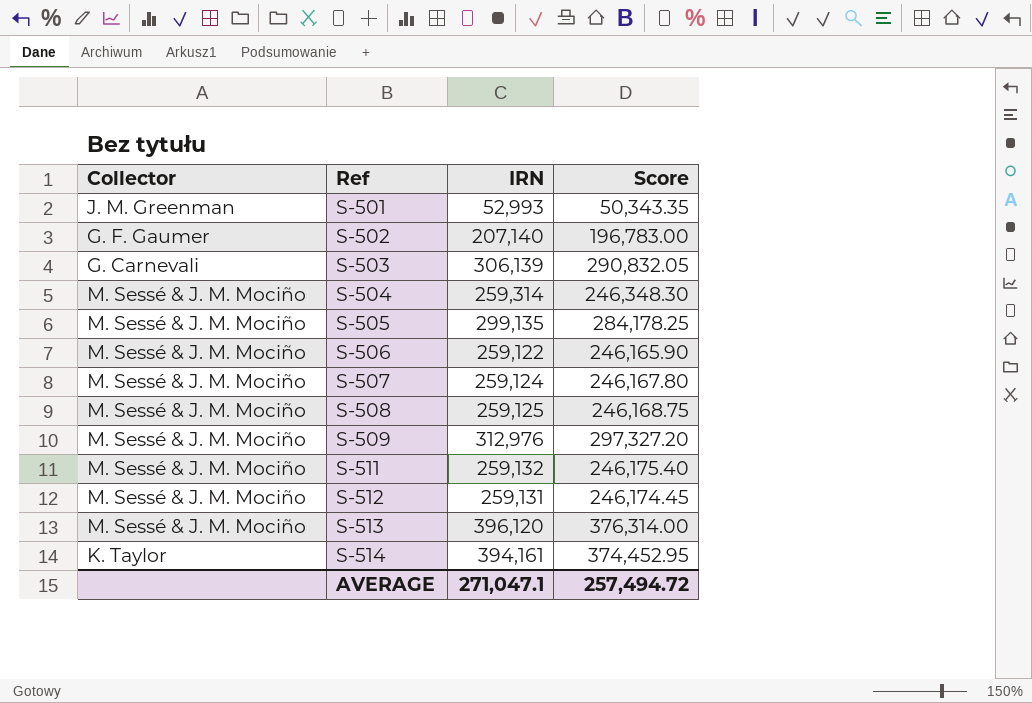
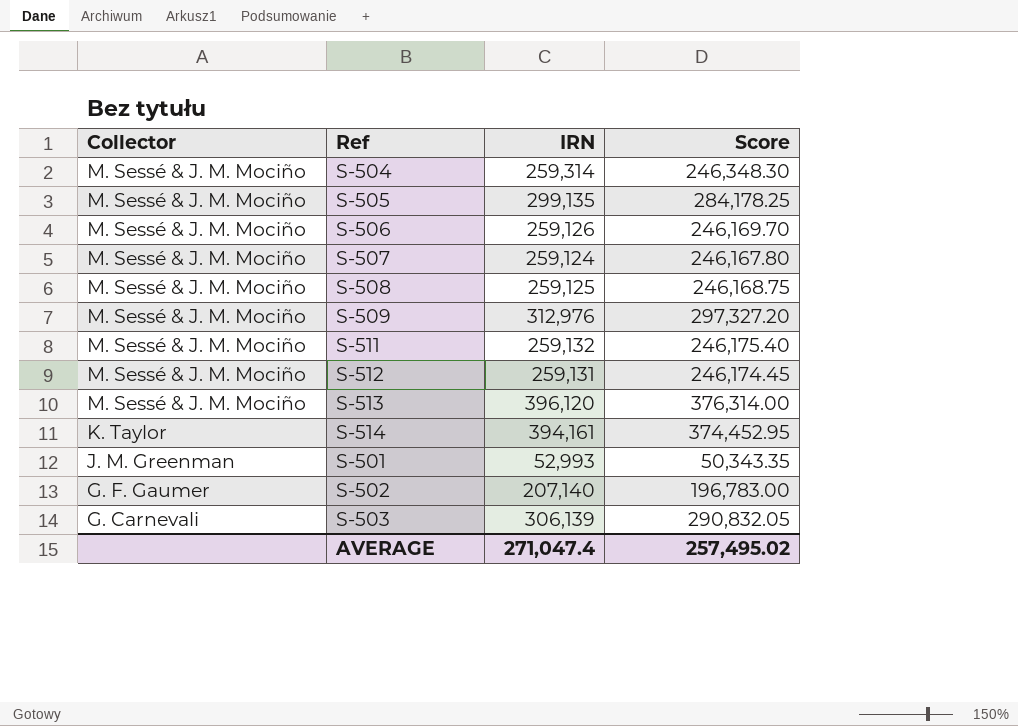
row order: Ref ascending -> Collector descending
S-506 | IRN: 259,122 -> 259,126
S-506 | Score: 246,165.90 -> 246,169.70
AVERAGE | IRN: 271,047.1 -> 271,047.4
AVERAGE | Score: 257,494.72 -> 257,495.02

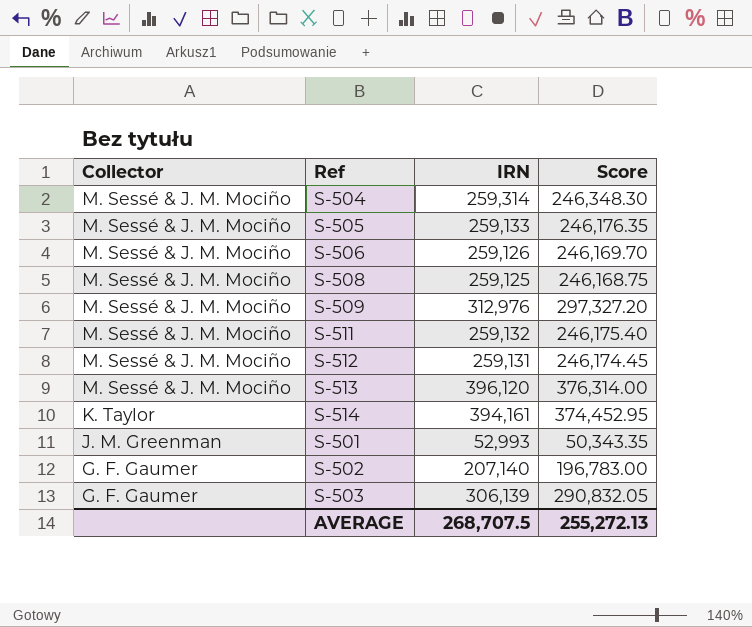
row S-507: M. Sessé & J. M. Mociño | 259,124 | 246,167.80 -> none
S-505 | IRN: 299,135 -> 259,133
S-505 | Score: 284,178.25 -> 246,176.35
S-503 | Collector: G. Carnevali -> G. F. Gaumer
AVERAGE | IRN: 271,047.4 -> 268,707.5
AVERAGE | Score: 257,495.02 -> 255,272.13

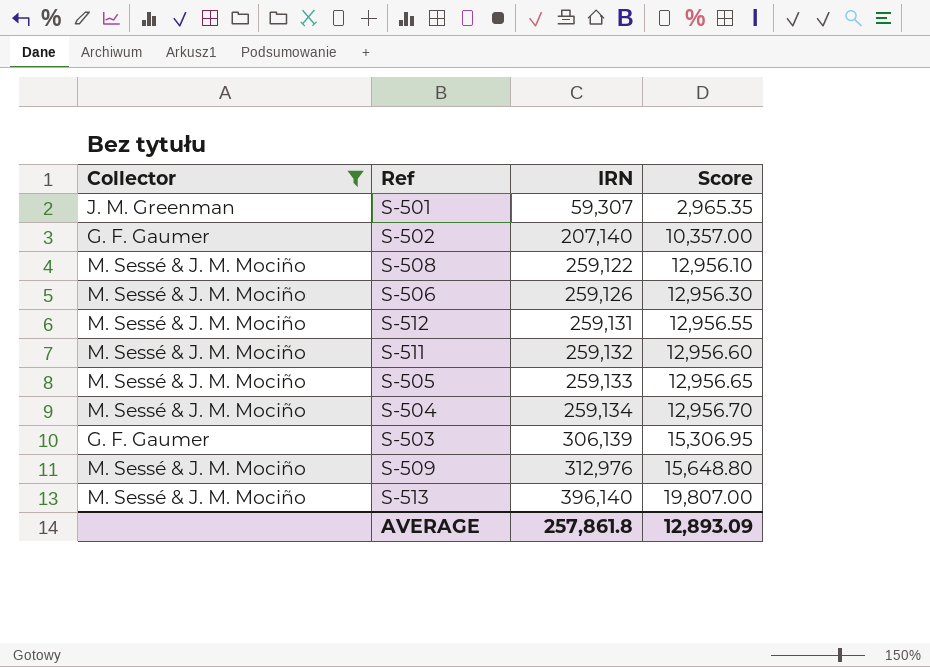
filter: none -> Collector != K. Taylor
row order: Collector descending -> IRN ascending
column Score | formula: [IRN] * 0.95 -> [IRN] * 0.05
S-501 | IRN: 52,993 -> 59,307
S-508 | IRN: 259,125 -> 259,122
S-504 | IRN: 259,314 -> 259,134
S-513 | IRN: 396,120 -> 396,140
AVERAGE | IRN: 268,707.5 -> 257,861.8
AVERAGE | Score: 255,272.13 -> 12,893.09

